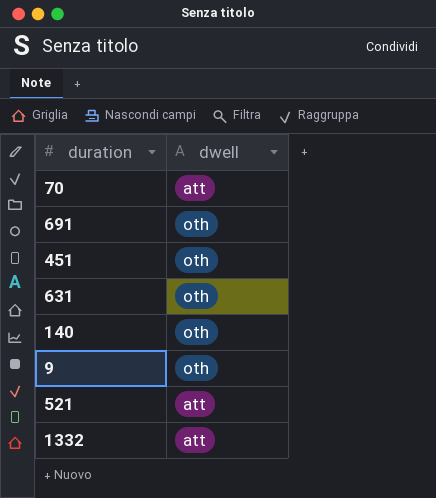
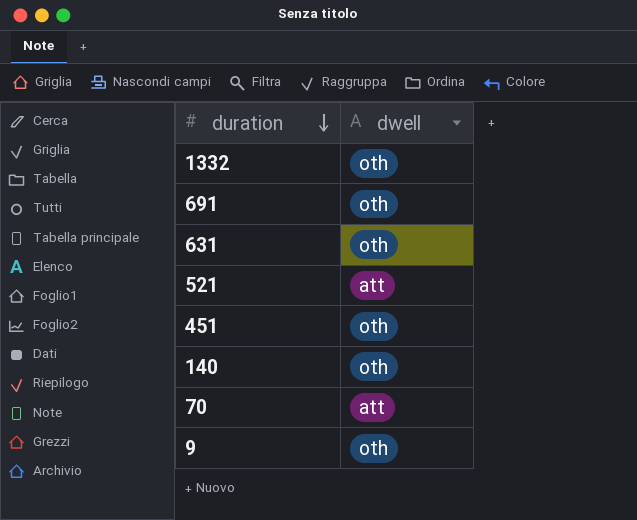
row order: none -> duration descending
1332 | dwell: att -> oth

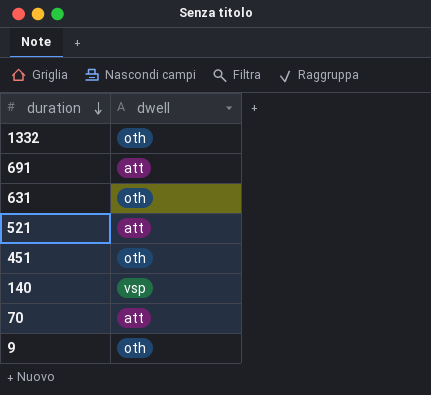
691 | dwell: oth -> att
140 | dwell: oth -> vsp

